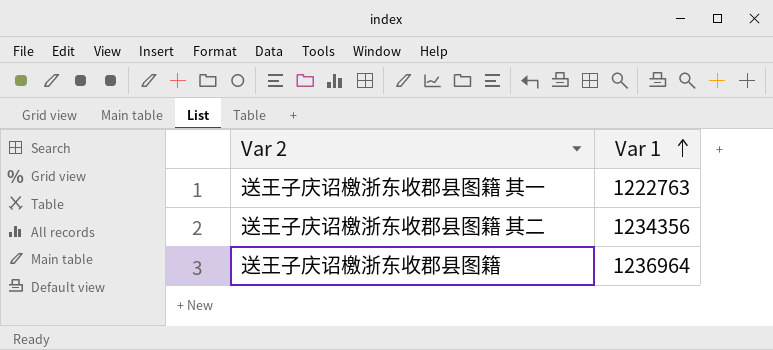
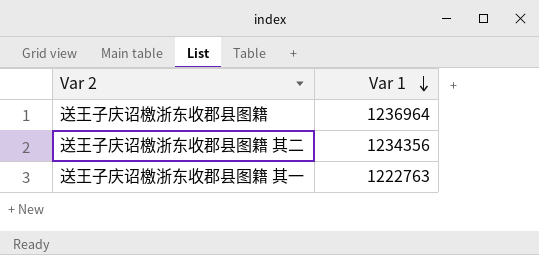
row order: Var 1 ascending -> Var 1 descending

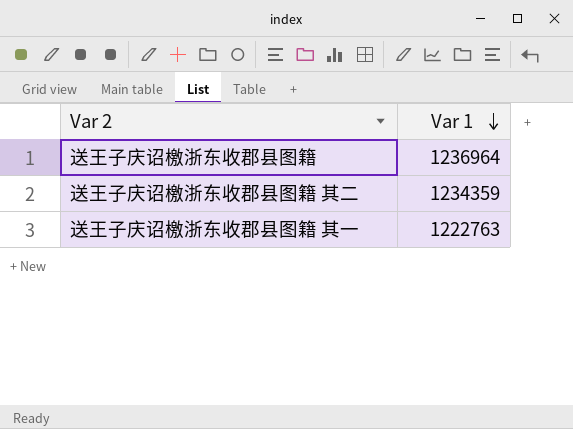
送王子庆诏檄浙东收郡县图籍 其二 | Var 1: 1234356 -> 1234359

